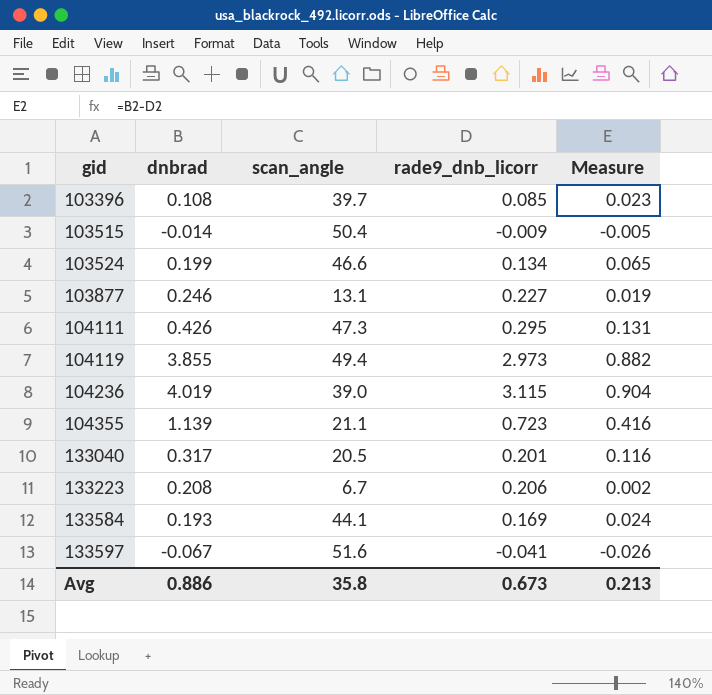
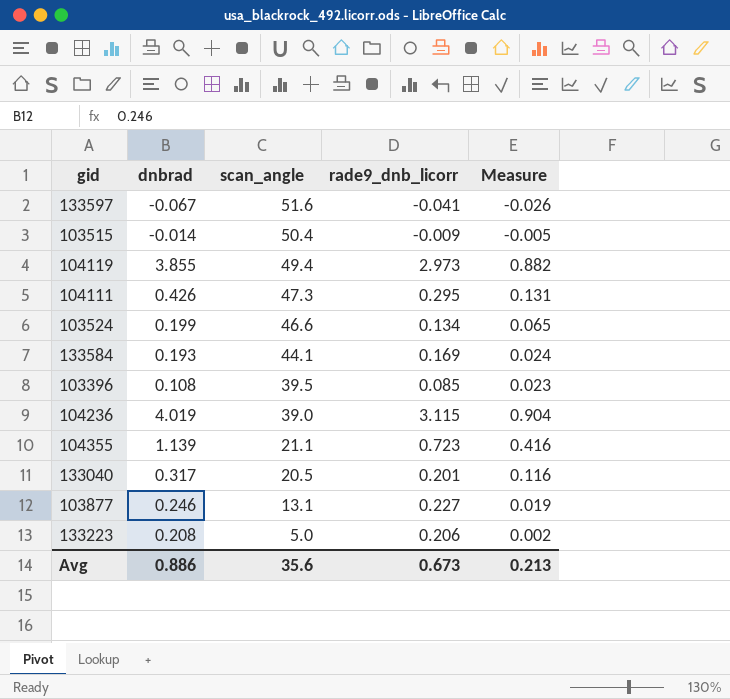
row order: gid ascending -> scan_angle descending
103396 | scan_angle: 39.7 -> 39.5
133223 | scan_angle: 6.7 -> 5.0
Avg | scan_angle: 35.8 -> 35.6

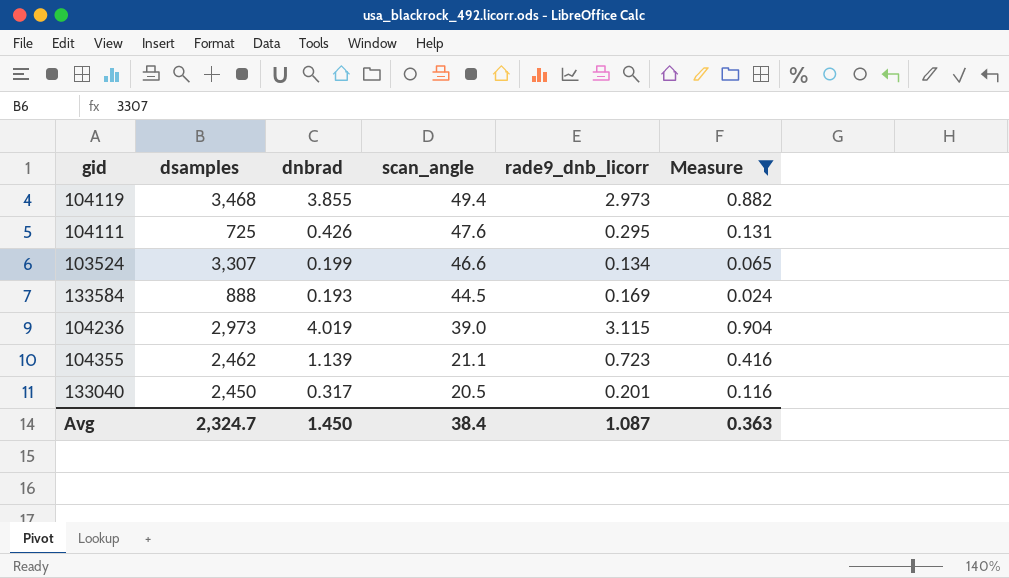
filter: none -> Measure >= 0.024
column dsamples | position: none -> 2
104111 | scan_angle: 47.3 -> 47.6
133584 | scan_angle: 44.1 -> 44.5
Avg | dnbrad: 0.886 -> 1.450
Avg | scan_angle: 35.6 -> 38.4
Avg | rade9_dnb_licorr: 0.673 -> 1.087
Avg | Measure: 0.213 -> 0.363

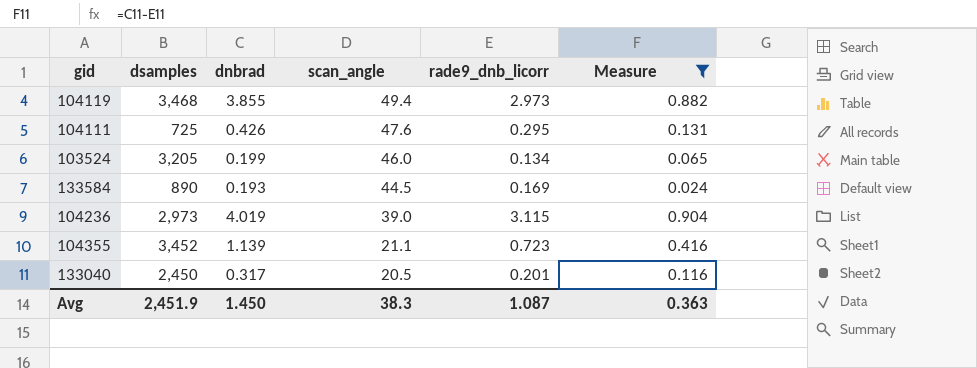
103524 | dsamples: 3,307 -> 3,205
103524 | scan_angle: 46.6 -> 46.0
133584 | dsamples: 888 -> 890
104355 | dsamples: 2,462 -> 3,452
Avg | dsamples: 2,324.7 -> 2,451.9
Avg | scan_angle: 38.4 -> 38.3

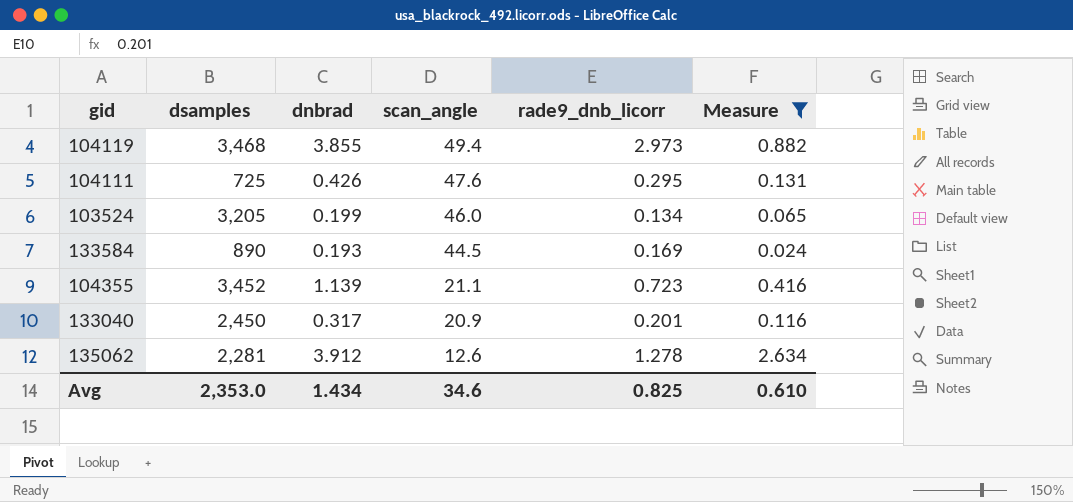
row 104236: 2,973 | 4.019 | 39.0 | 3.115 | 0.904 -> none
133040 | scan_angle: 20.5 -> 20.9
row 135062: none -> 2,281 | 3.912 | 12.6 | 1.278 | 2.634
Avg | dsamples: 2,451.9 -> 2,353.0
Avg | dnbrad: 1.450 -> 1.434
Avg | scan_angle: 38.3 -> 34.6
Avg | rade9_dnb_licorr: 1.087 -> 0.825
Avg | Measure: 0.363 -> 0.610

